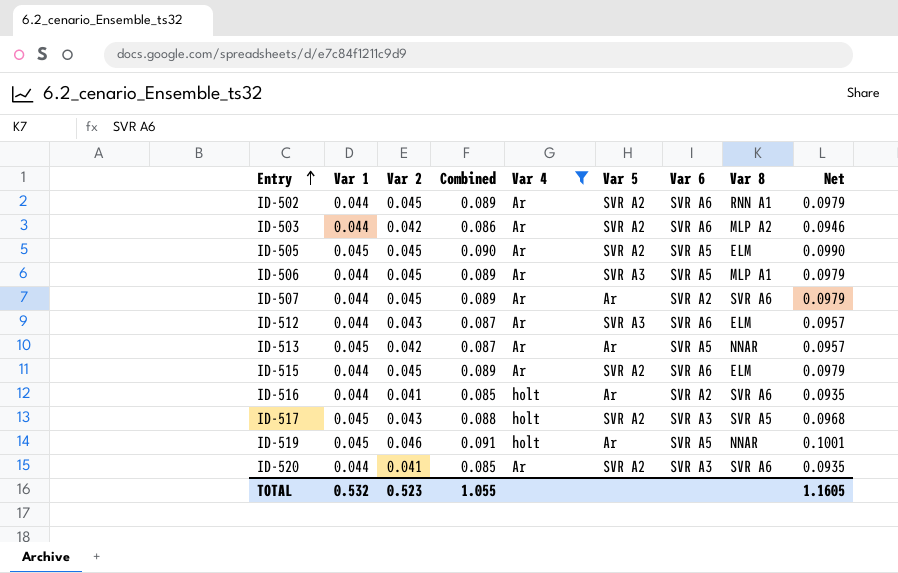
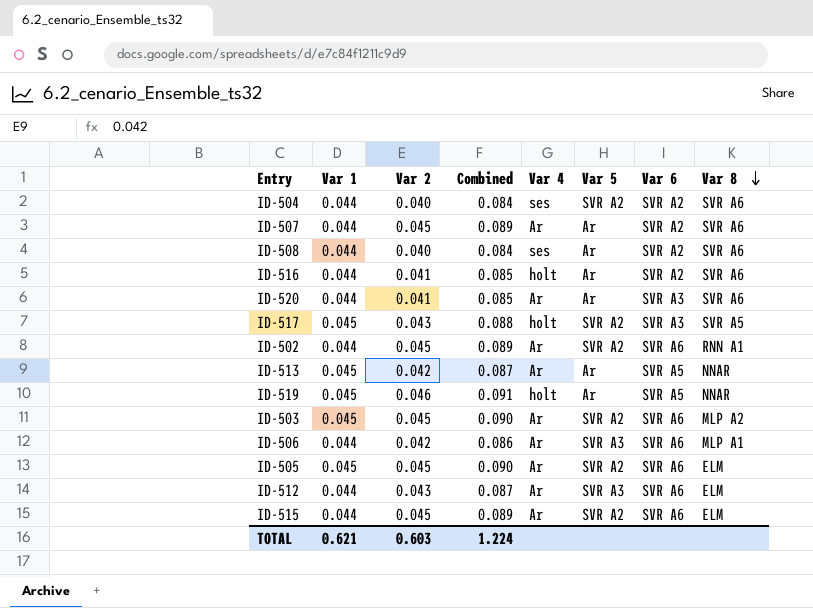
filter: Var 4 != ses -> none
row order: Entry ascending -> Var 8 descending
column Net | formula: [Combined] * 1.1 -> none
ID-520 | Var 5: SVR A2 -> Ar
ID-503 | Var 1: 0.044 -> 0.045
ID-503 | Var 2: 0.042 -> 0.045
ID-503 | Combined: 0.086 -> 0.090
ID-506 | Var 2: 0.045 -> 0.042
ID-506 | Combined: 0.089 -> 0.086
ID-506 | Var 6: SVR A5 -> SVR A6
ID-505 | Var 6: SVR A5 -> SVR A6
TOTAL | Var 1: 0.532 -> 0.621
TOTAL | Var 2: 0.523 -> 0.603
TOTAL | Combined: 1.055 -> 1.224

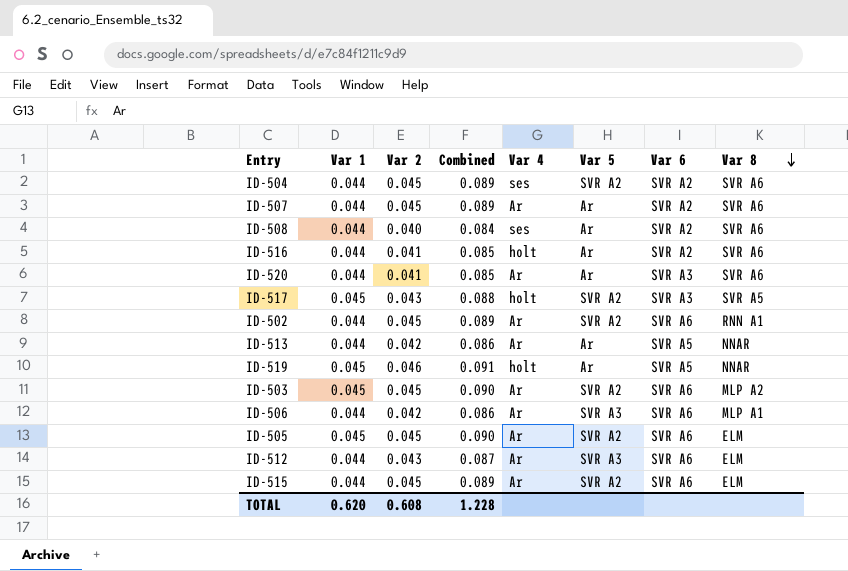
ID-504 | Var 2: 0.040 -> 0.045
ID-504 | Combined: 0.084 -> 0.089
ID-513 | Var 1: 0.045 -> 0.044
ID-513 | Combined: 0.087 -> 0.086
TOTAL | Var 1: 0.621 -> 0.620
TOTAL | Var 2: 0.603 -> 0.608
TOTAL | Combined: 1.224 -> 1.228

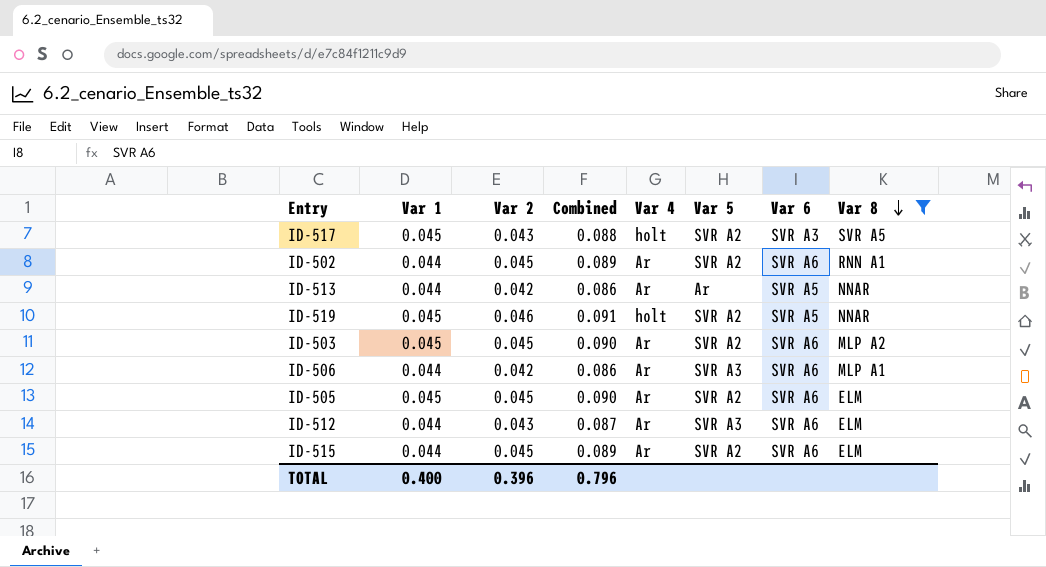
filter: none -> Var 8 != SVR A6
ID-519 | Var 5: Ar -> SVR A2
TOTAL | Var 1: 0.620 -> 0.400
TOTAL | Var 2: 0.608 -> 0.396
TOTAL | Combined: 1.228 -> 0.796

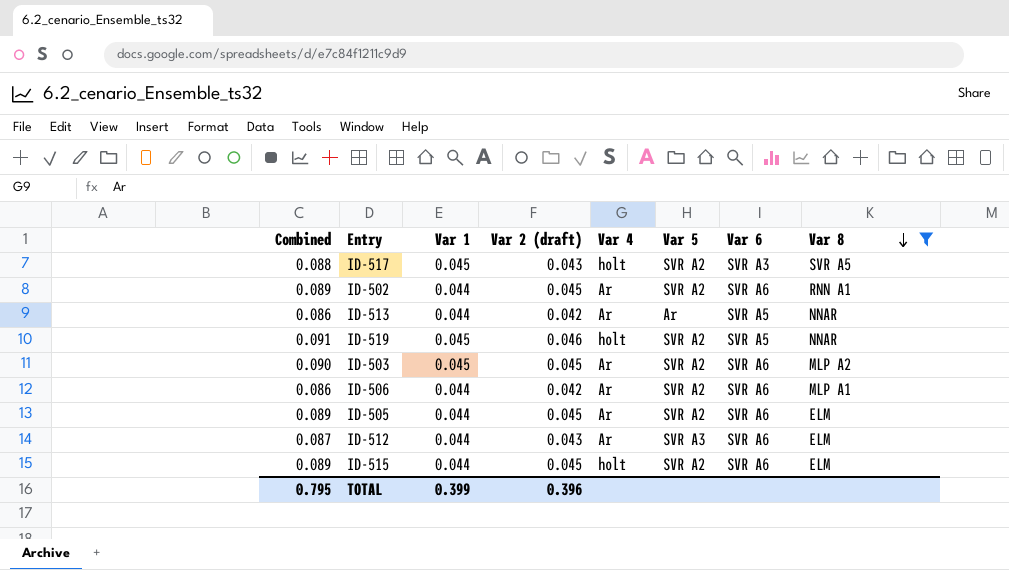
column Combined | position: 4 -> 1
column name: Var 2 -> Var 2 (draft)
ID-506 | Var 5: SVR A3 -> SVR A2
ID-505 | Combined: 0.090 -> 0.089
ID-505 | Var 1: 0.045 -> 0.044
ID-515 | Var 4: Ar -> holt
TOTAL | Combined: 0.796 -> 0.795
TOTAL | Var 1: 0.400 -> 0.399

